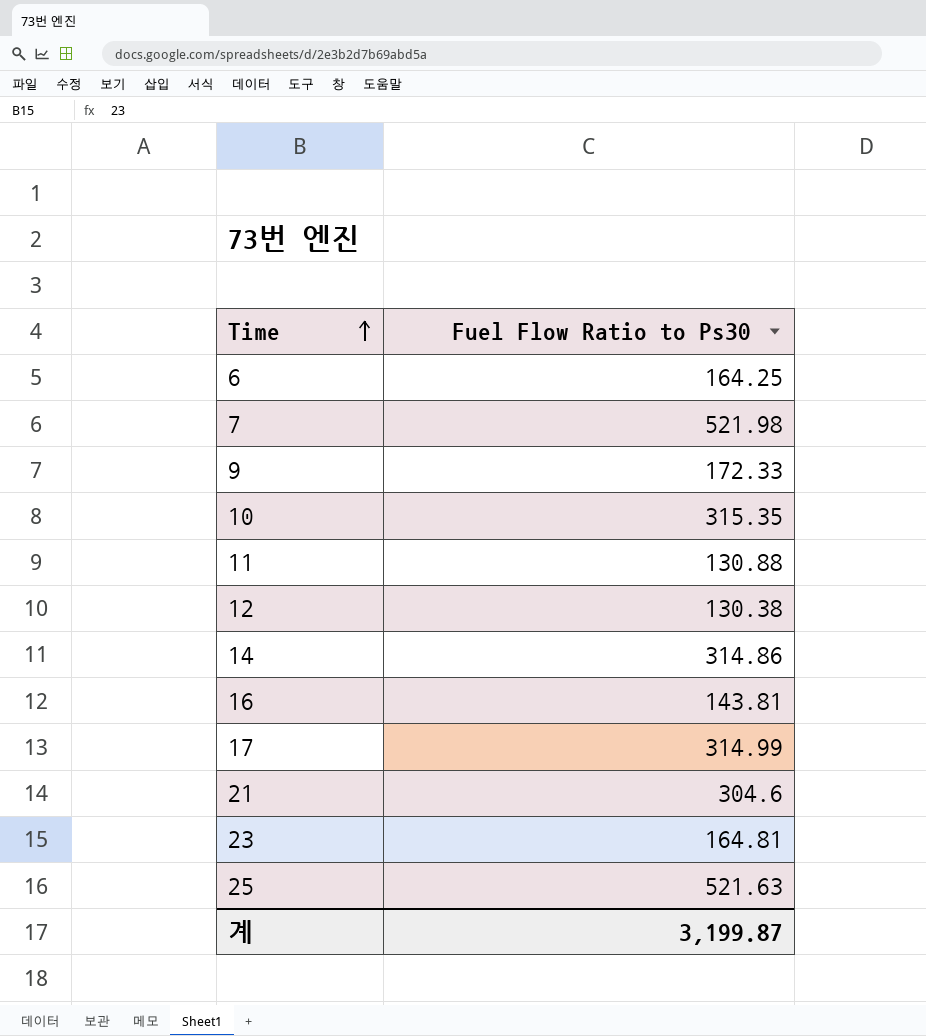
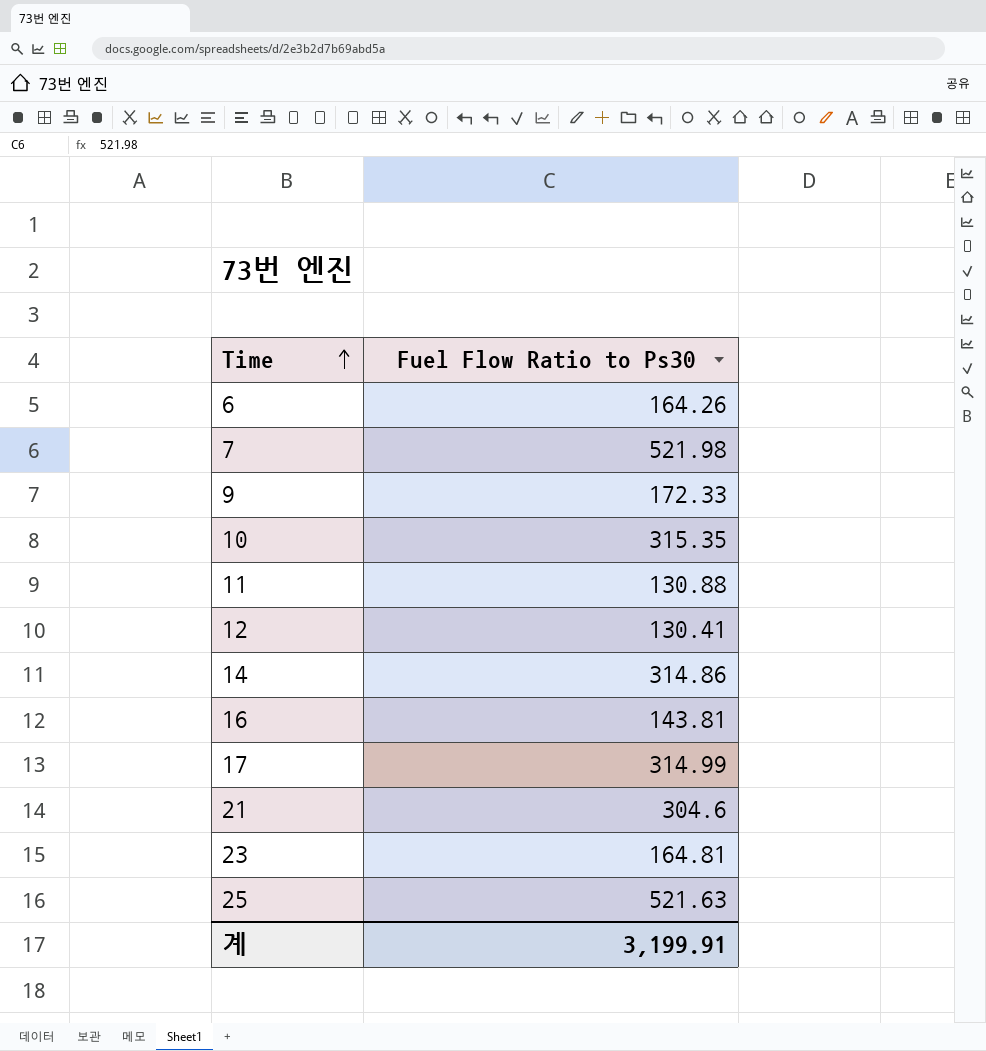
6 | Fuel Flow Ratio to Ps30: 164.25 -> 164.26
12 | Fuel Flow Ratio to Ps30: 130.38 -> 130.41
계 | Fuel Flow Ratio to Ps30: 3,199.87 -> 3,199.91

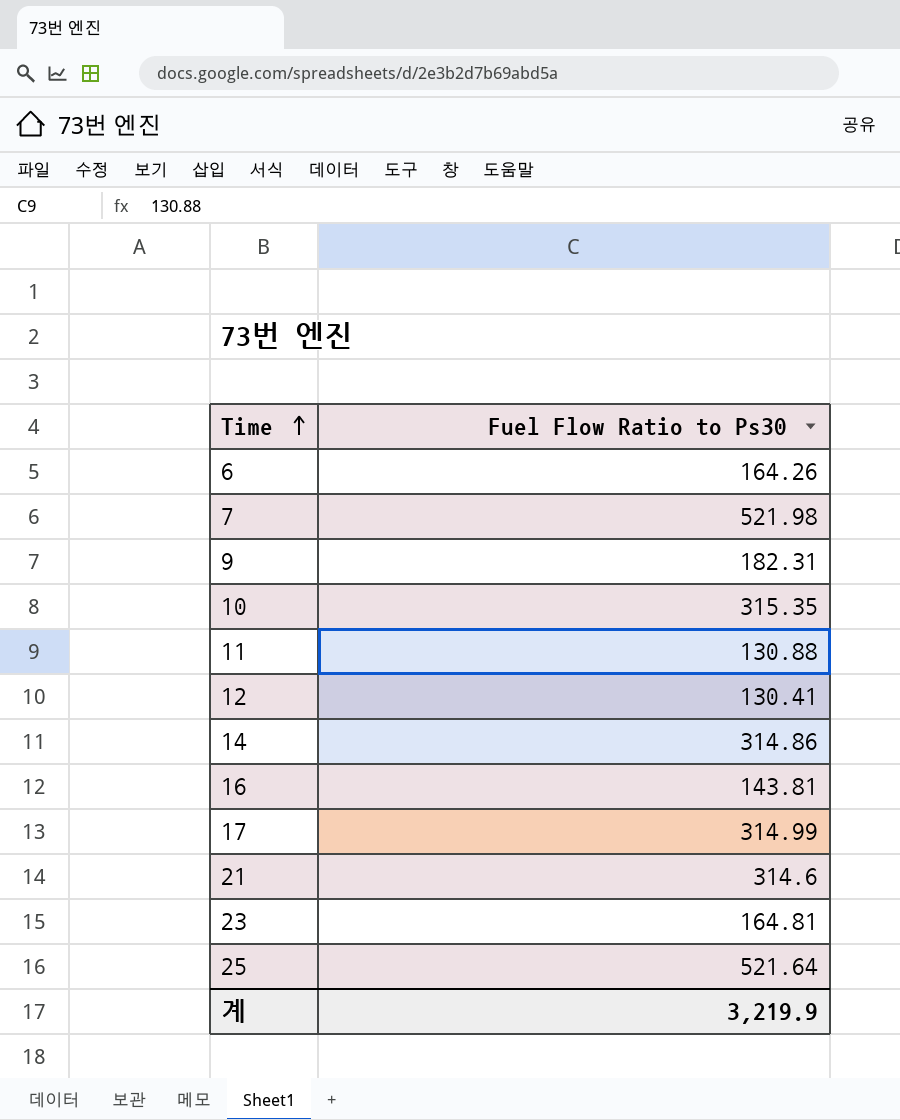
9 | Fuel Flow Ratio to Ps30: 172.33 -> 182.31
21 | Fuel Flow Ratio to Ps30: 304.6 -> 314.6
25 | Fuel Flow Ratio to Ps30: 521.63 -> 521.64
계 | Fuel Flow Ratio to Ps30: 3,199.91 -> 3,219.9

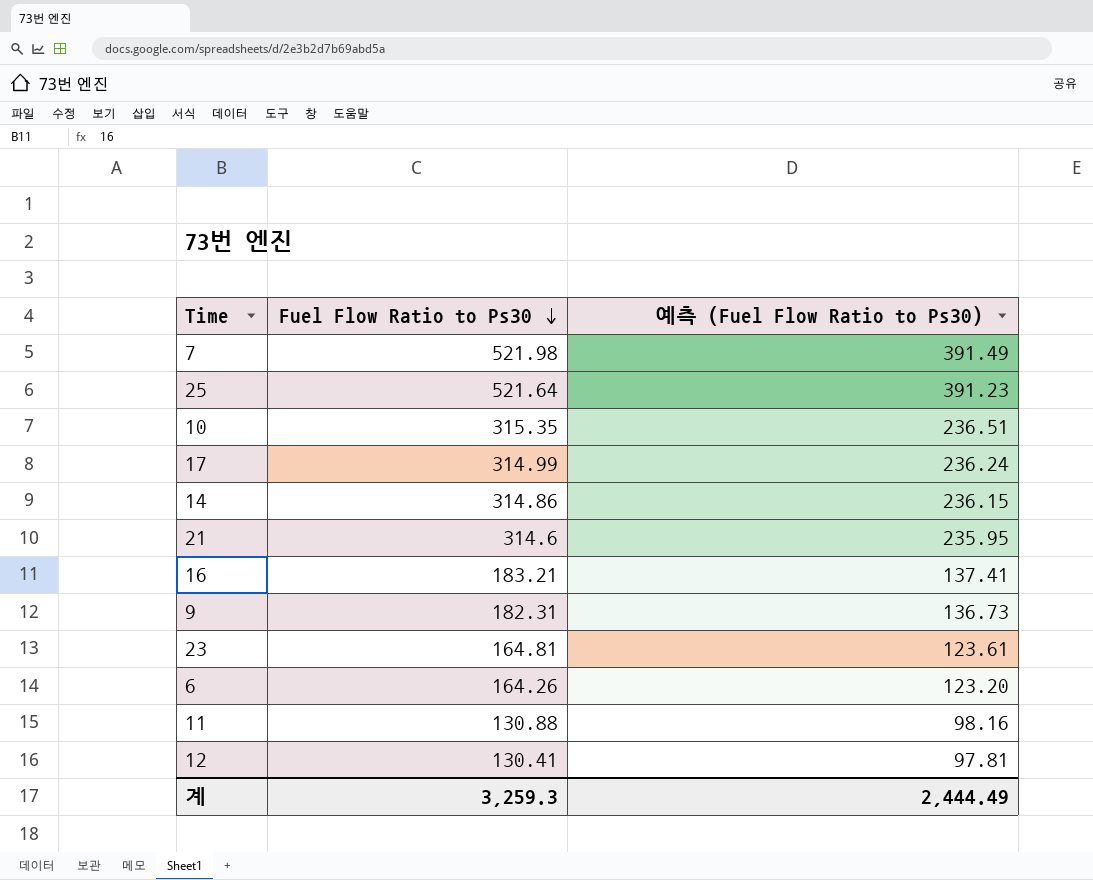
row order: Time ascending -> Fuel Flow Ratio to Ps30 descending
column 예측 (Fuel Flow Ratio to Ps30) | formula: none -> [Fuel Flow Ratio to Ps30] * 0.75
16 | Fuel Flow Ratio to Ps30: 143.81 -> 183.21
계 | Fuel Flow Ratio to Ps30: 3,219.9 -> 3,259.3

